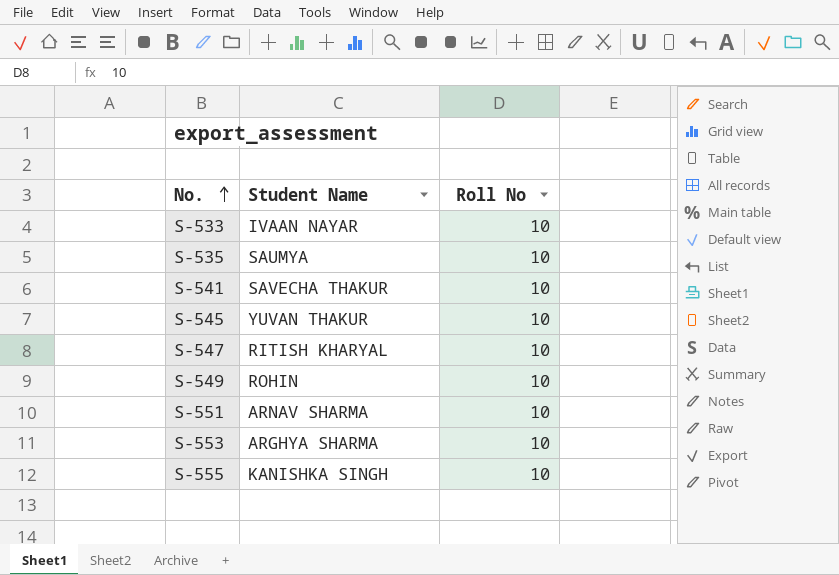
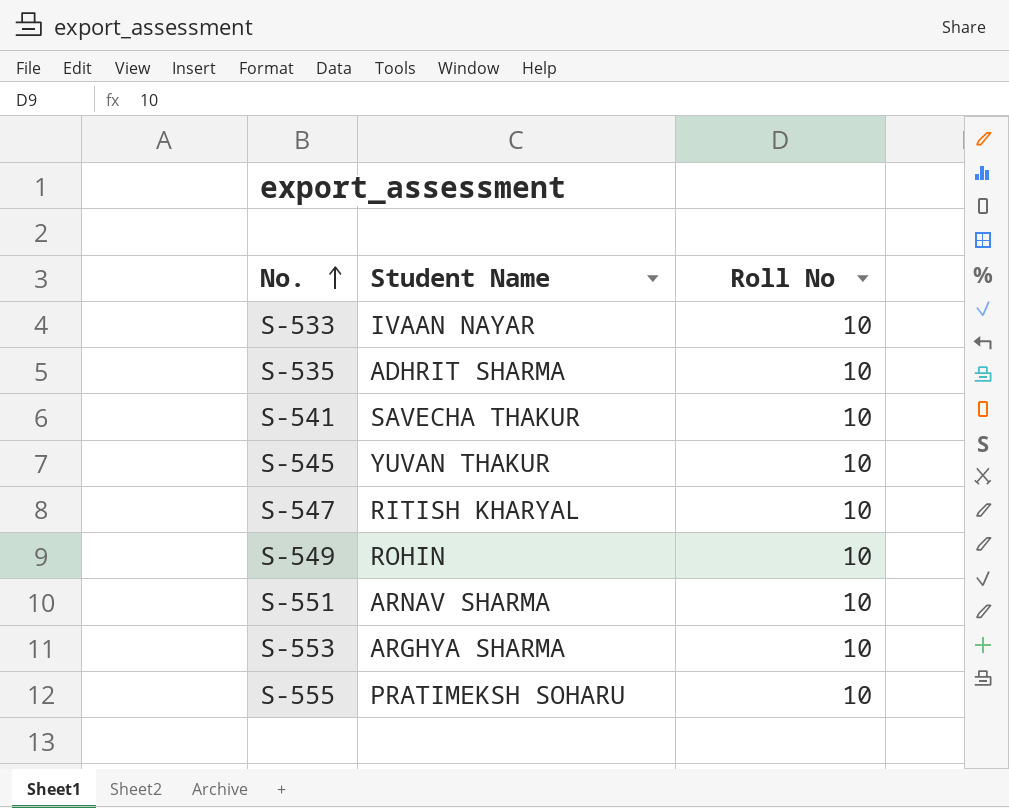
S-535 | Student Name: SAUMYA -> ADHRIT SHARMA
S-555 | Student Name: KANISHKA SINGH -> PRATIMEKSH SOHARU

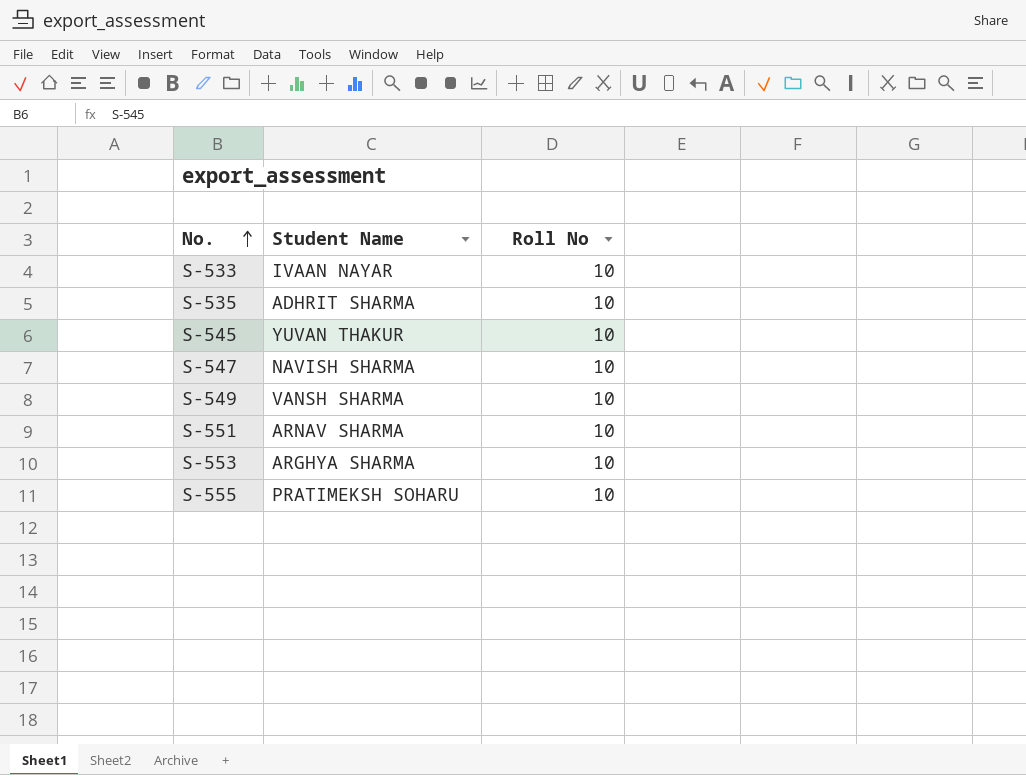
row S-541: SAVECHA THAKUR | 10 -> none
S-547 | Student Name: RITISH KHARYAL -> NAVISH SHARMA
S-549 | Student Name: ROHIN -> VANSH SHARMA

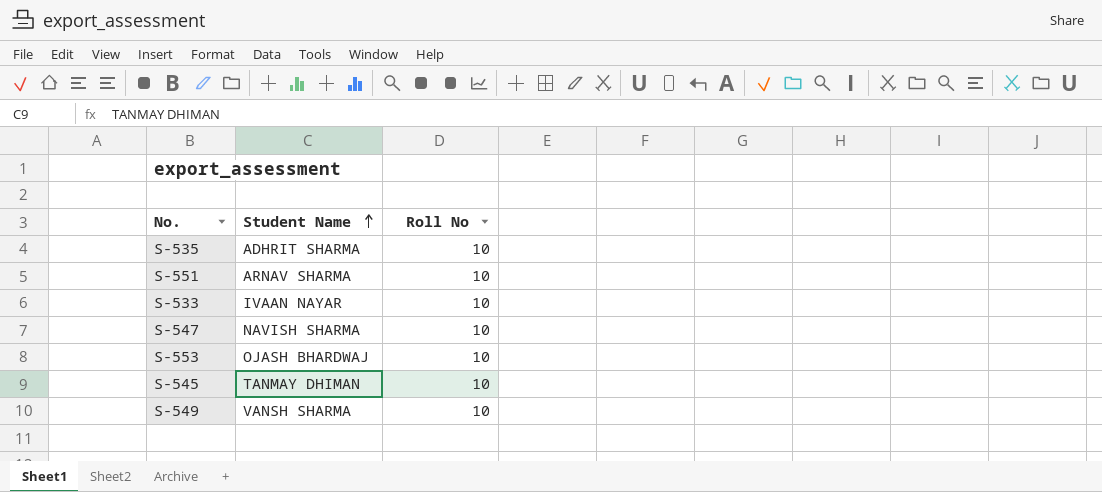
row order: No. ascending -> Student Name ascending
row S-555: PRATIMEKSH SOHARU | 10 -> none
S-553 | Student Name: ARGHYA SHARMA -> OJASH BHARDWAJ
S-545 | Student Name: YUVAN THAKUR -> TANMAY DHIMAN

